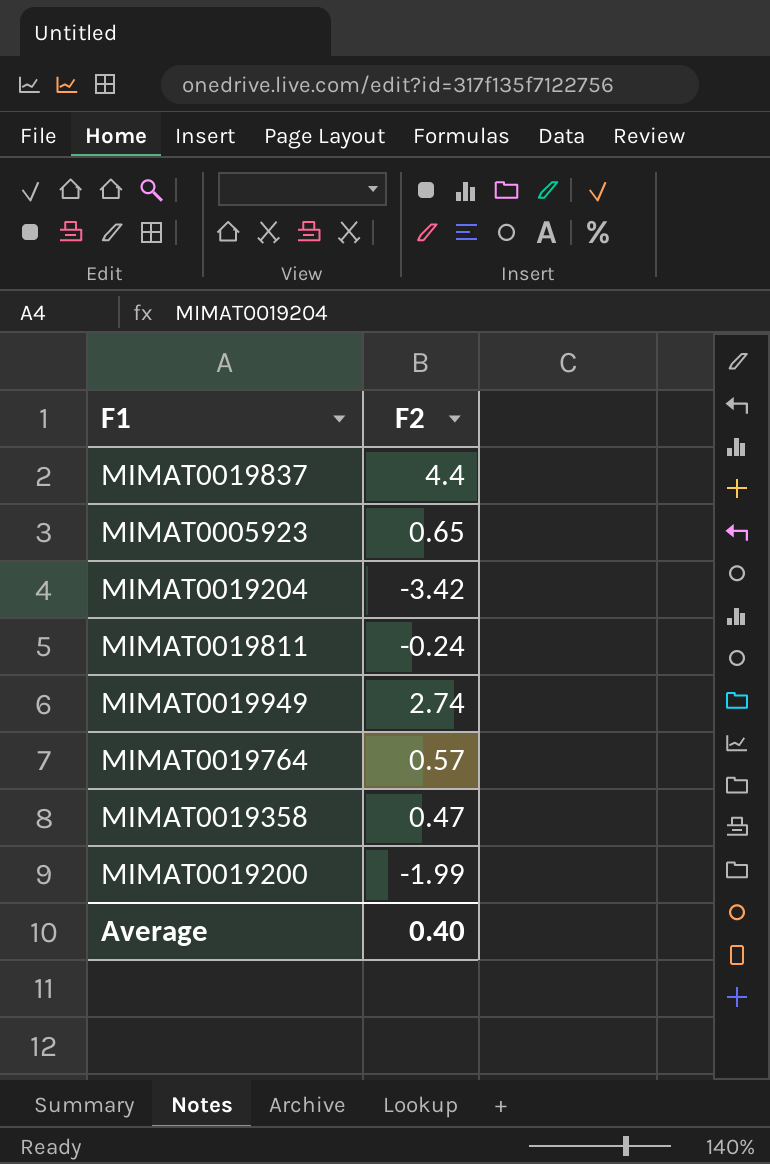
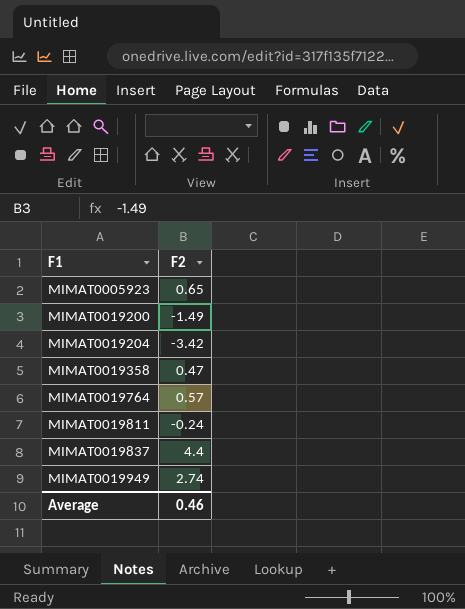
row order: none -> F1 ascending
MIMAT0019200 | F2: -1.99 -> -1.49
Average | F2: 0.40 -> 0.46

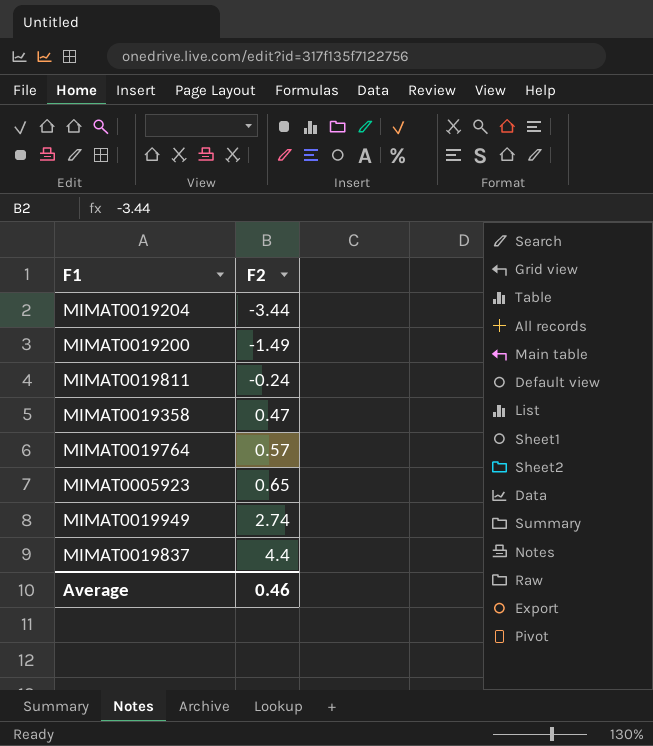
row order: F1 ascending -> F2 ascending
MIMAT0019204 | F2: -3.42 -> -3.44

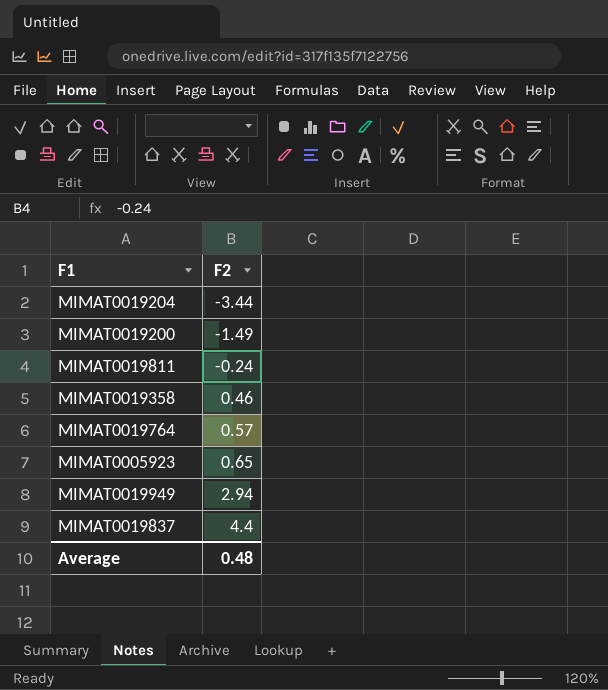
MIMAT0019358 | F2: 0.47 -> 0.46
MIMAT0019949 | F2: 2.74 -> 2.94
Average | F2: 0.46 -> 0.48

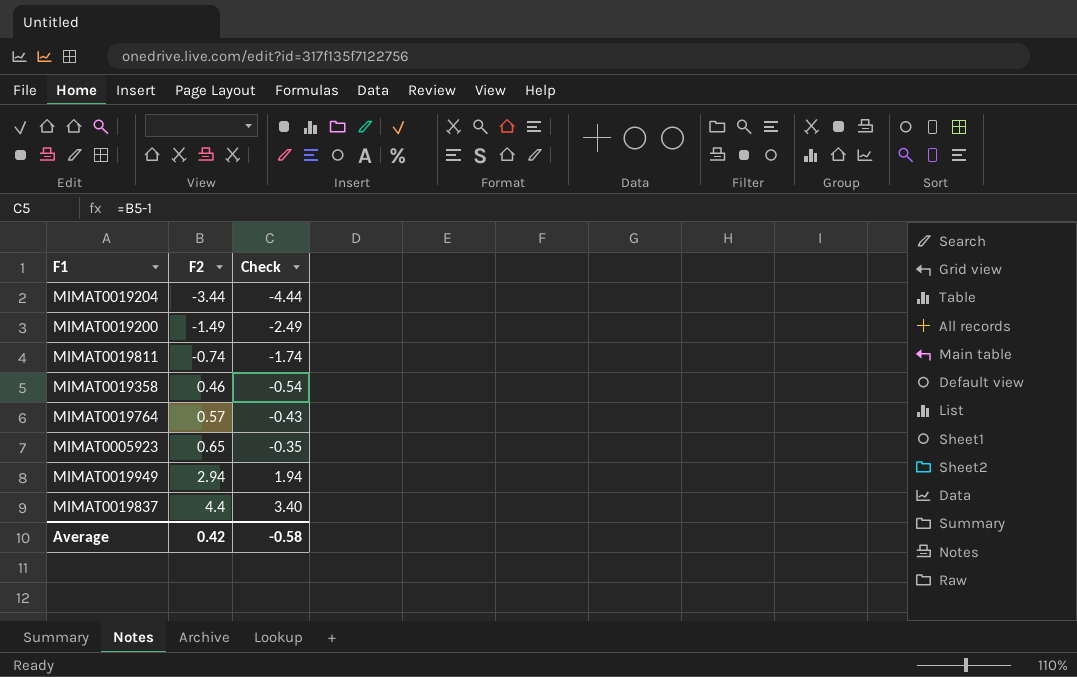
column Check | formula: none -> [F2] - 1
MIMAT0019811 | F2: -0.24 -> -0.74
Average | F2: 0.48 -> 0.42

